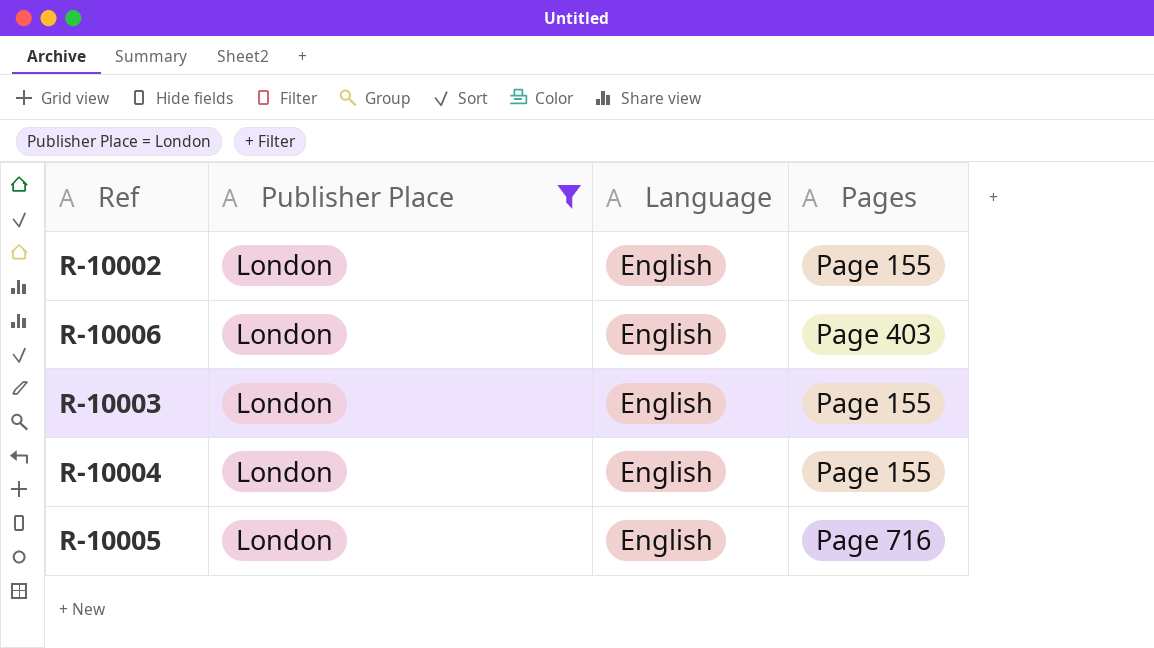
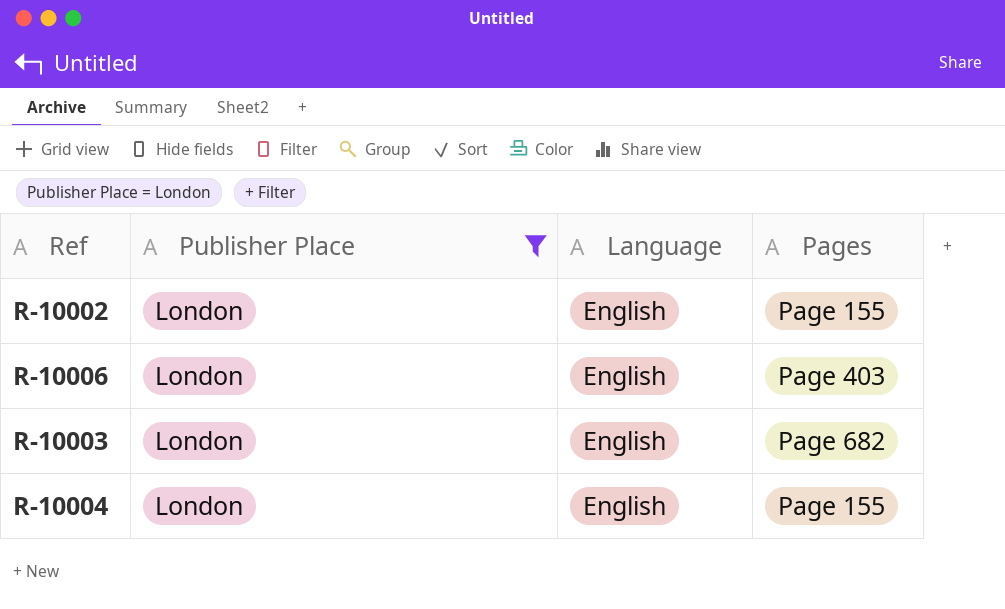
row R-10005: London | English | Page 716 -> none
R-10003 | Pages: Page 155 -> Page 682

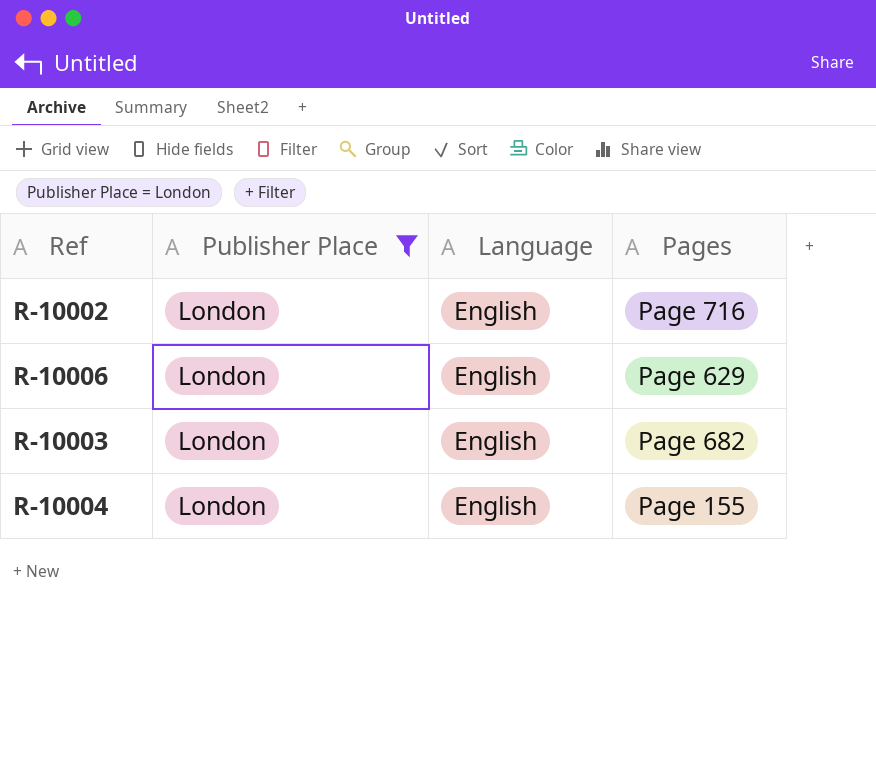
R-10002 | Pages: Page 155 -> Page 716
R-10006 | Pages: Page 403 -> Page 629

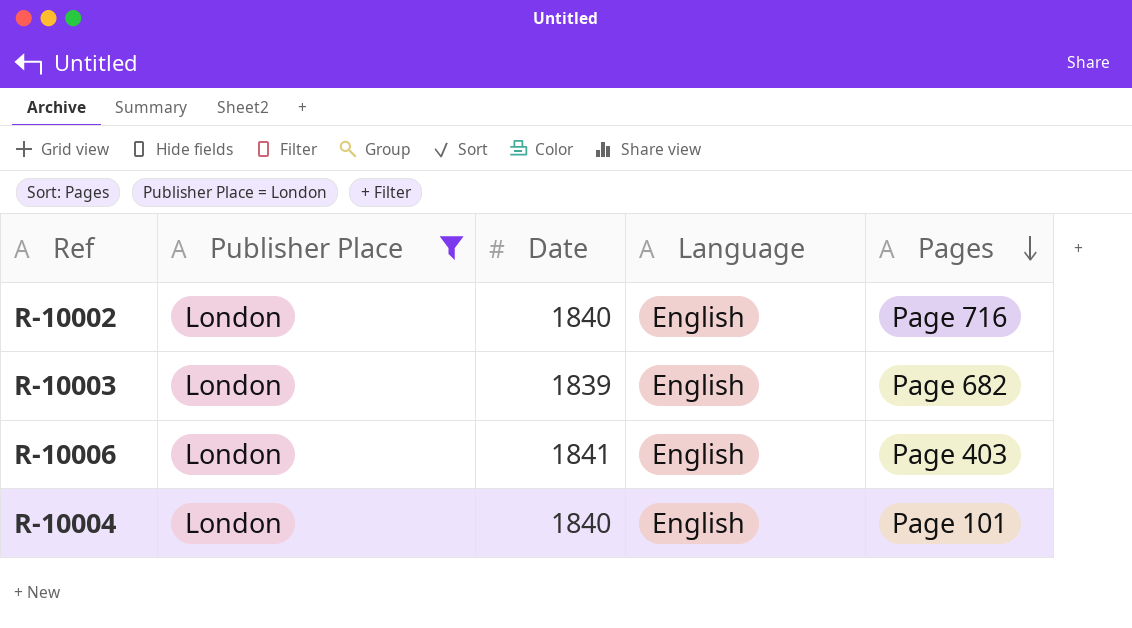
row order: none -> Pages descending
column Date | position: none -> 3
R-10006 | Pages: Page 629 -> Page 403
R-10004 | Pages: Page 155 -> Page 101

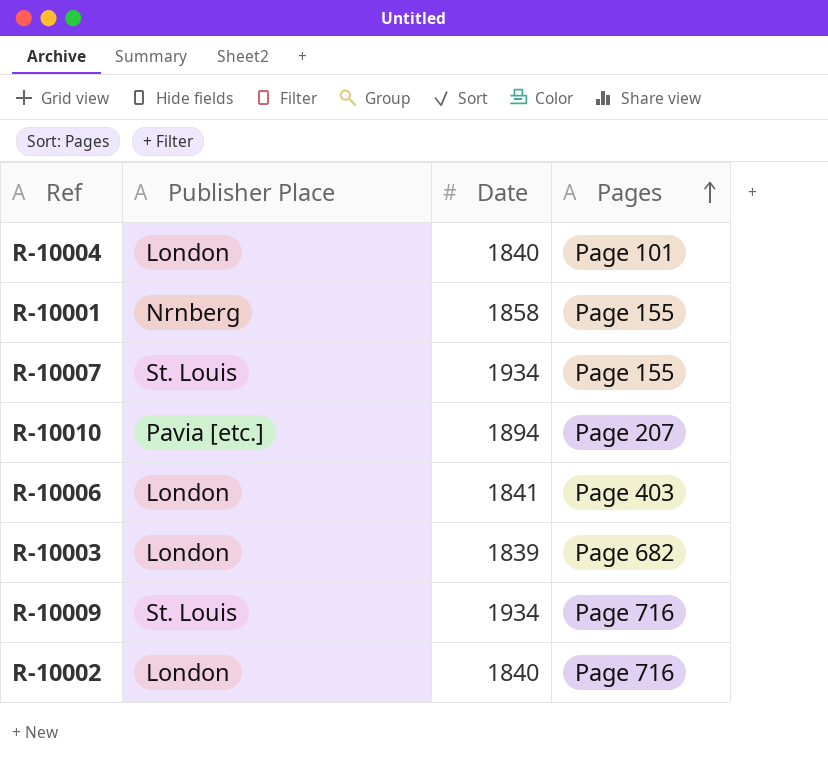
filter: Publisher Place = London -> none
row order: Pages descending -> Pages ascending
column Language | position: 4 -> none

